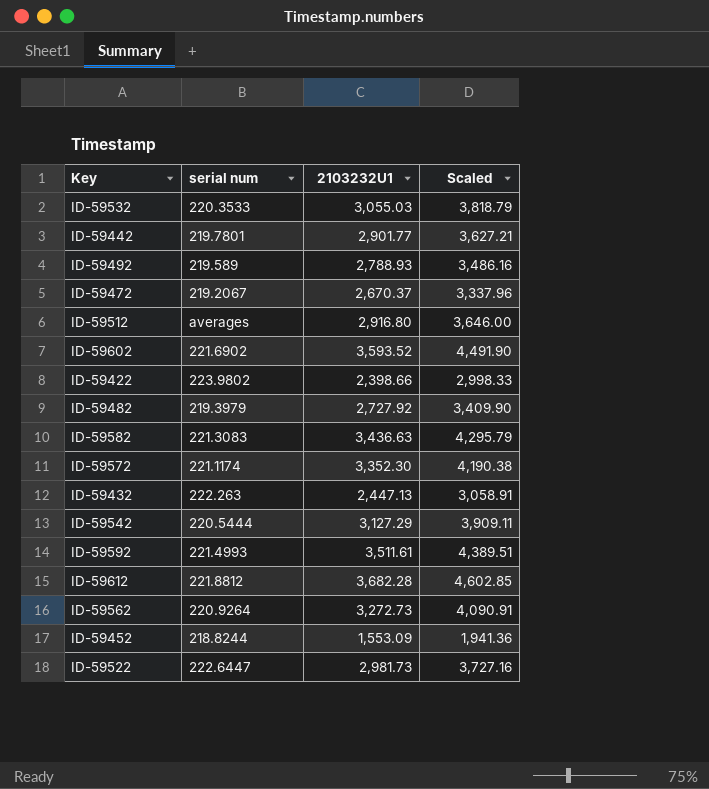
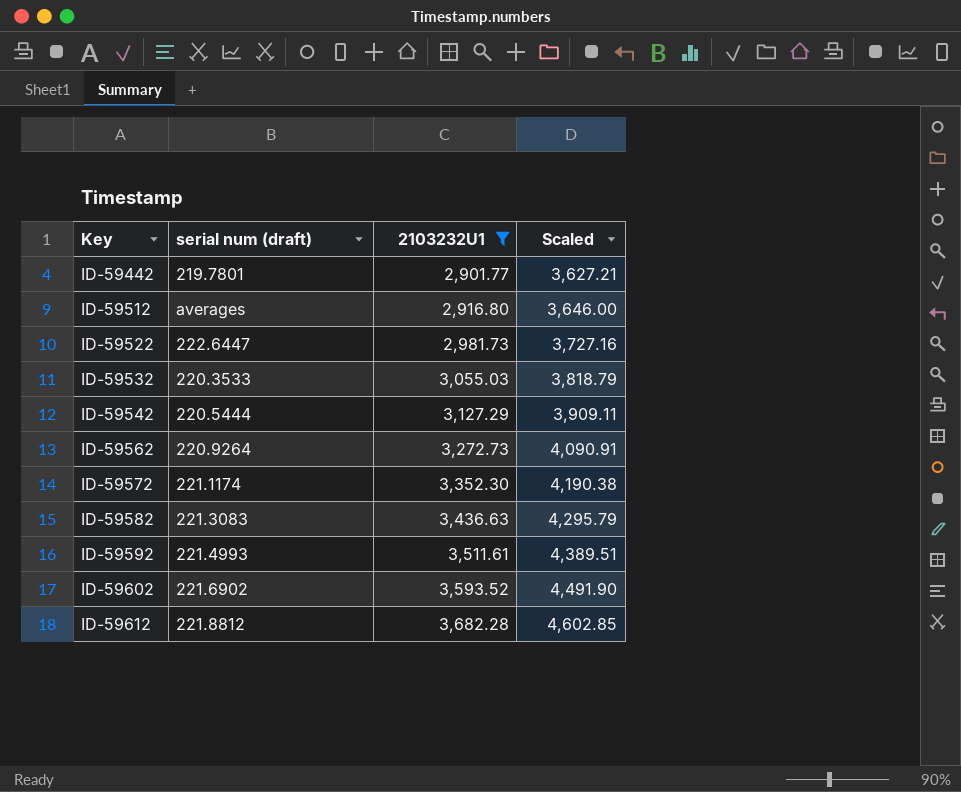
filter: none -> 2103232U1 >= 2,901.77
row order: none -> Key ascending
column name: serial num -> serial num (draft)

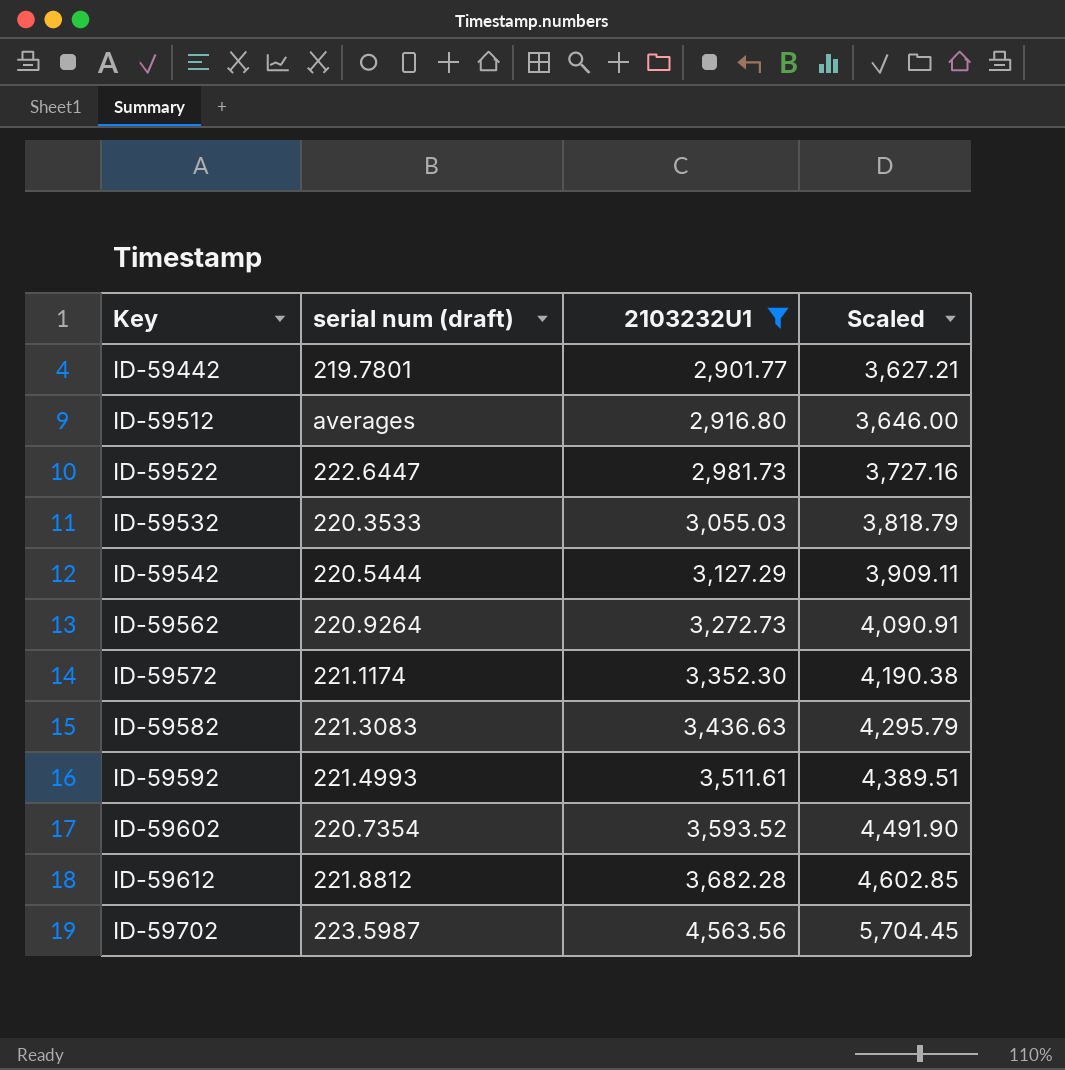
ID-59602 | serial num (draft): 221.6902 -> 220.7354
row ID-59702: none -> 223.5987 | 4,563.56 | 5,704.45

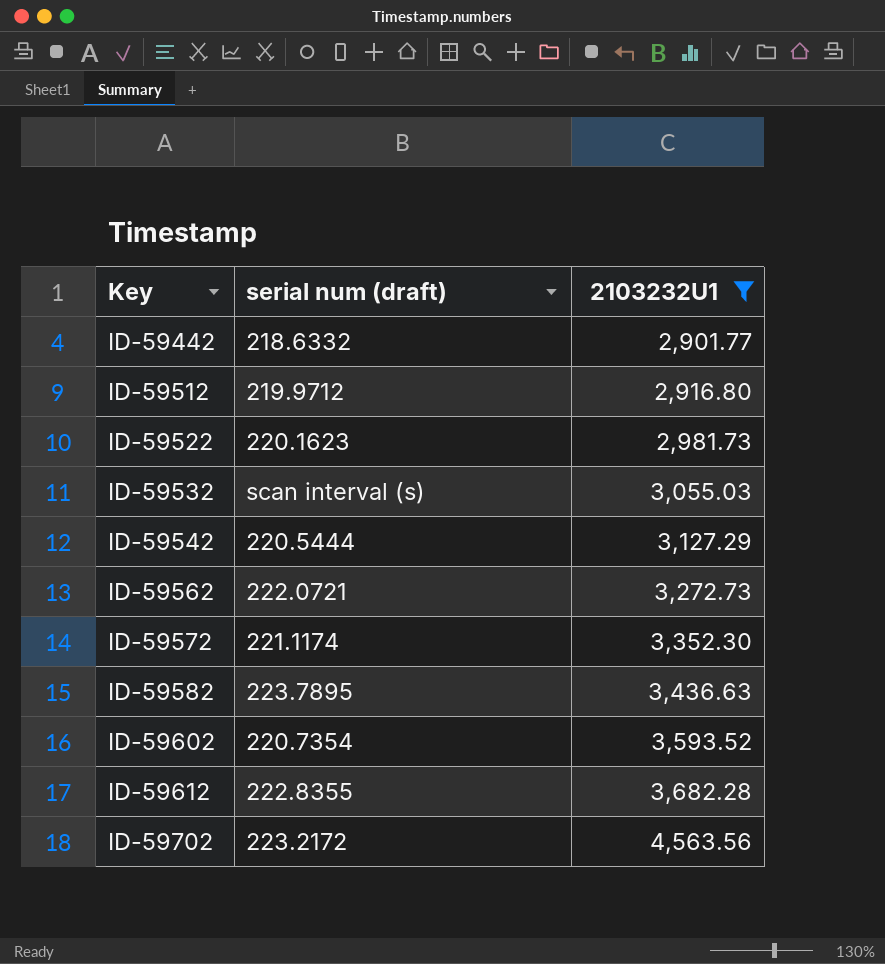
column Scaled | formula: [2103232U1] * 1.25 -> none
row ID-59592: 221.4993 | 3,511.61 | 4,389.51 -> none
ID-59442 | serial num (draft): 219.7801 -> 218.6332
ID-59512 | serial num (draft): averages -> 219.9712
ID-59522 | serial num (draft): 222.6447 -> 220.1623
ID-59532 | serial num (draft): 220.3533 -> scan interval (s)
ID-59562 | serial num (draft): 220.9264 -> 222.0721
ID-59582 | serial num (draft): 221.3083 -> 223.7895
ID-59612 | serial num (draft): 221.8812 -> 222.8355
ID-59702 | serial num (draft): 223.5987 -> 223.2172

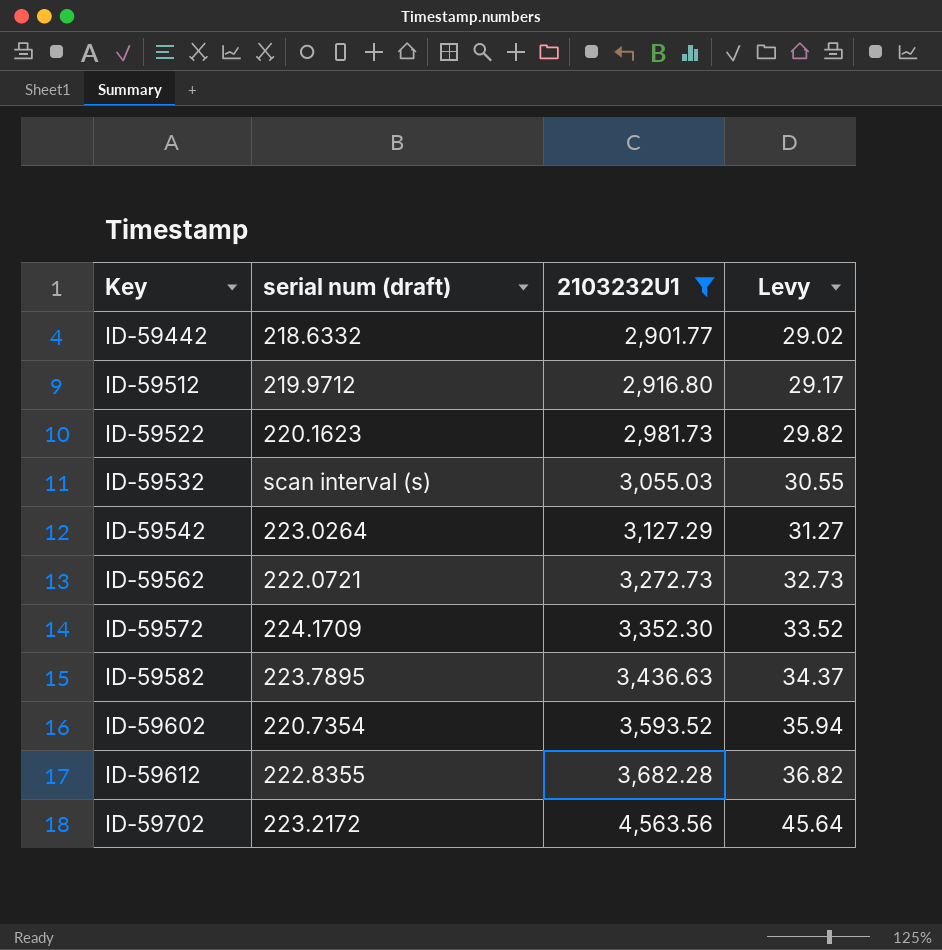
column Levy | formula: none -> [2103232U1] * 0.01
ID-59542 | serial num (draft): 220.5444 -> 223.0264
ID-59572 | serial num (draft): 221.1174 -> 224.1709

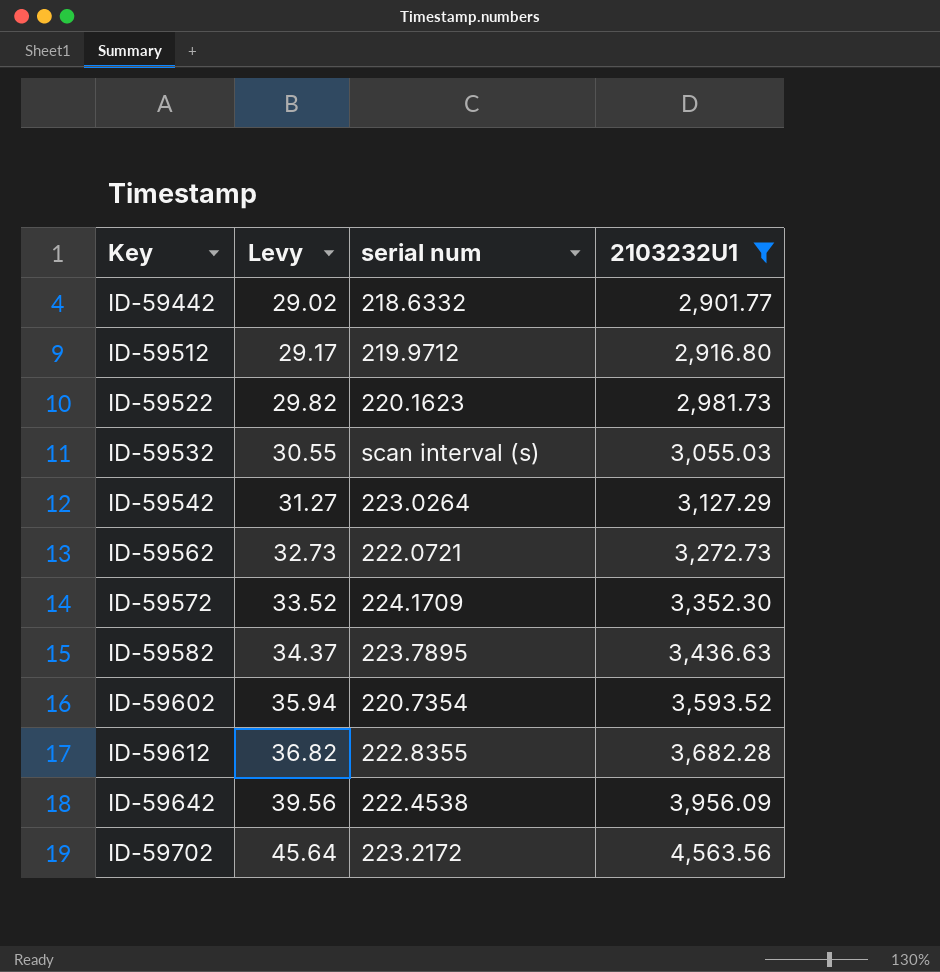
column Levy | position: 4 -> 2
column name: serial num (draft) -> serial num
row ID-59642: none -> 39.56 | 222.4538 | 3,956.09

